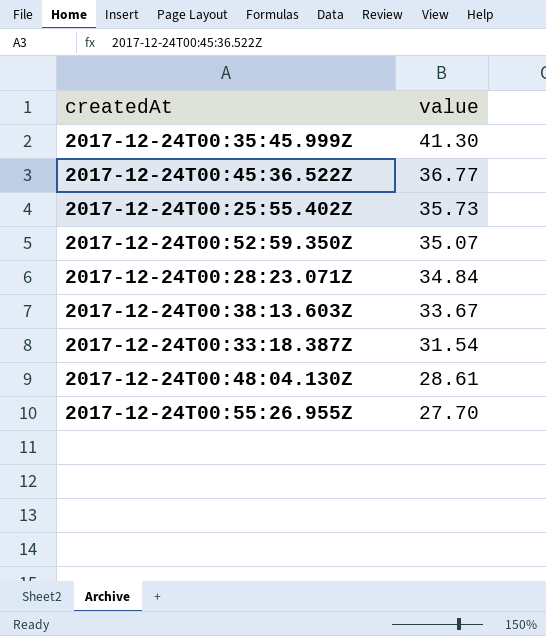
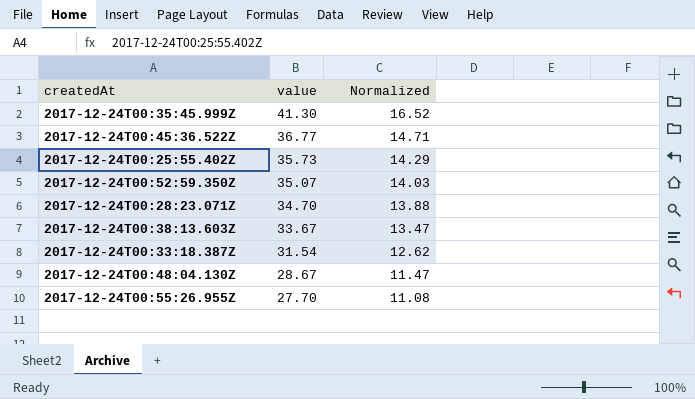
column Normalized | formula: none -> [value] * 0.4
2017-12-24T00:28:23.071Z | value: 34.84 -> 34.70
2017-12-24T00:48:04.130Z | value: 28.61 -> 28.67

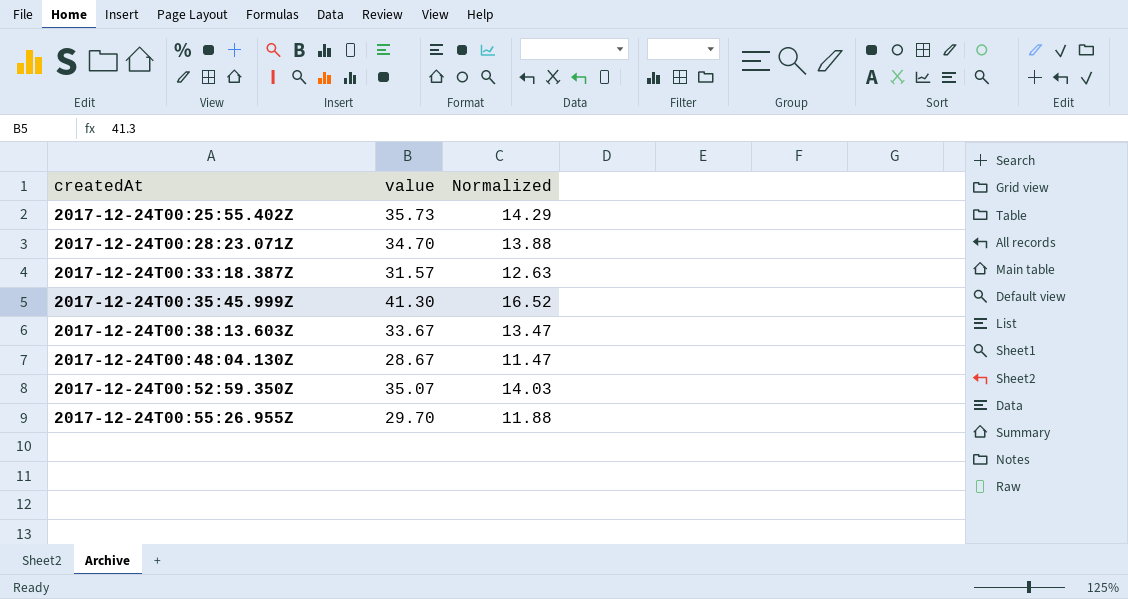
row order: value descending -> createdAt ascending
row 2017-12-24T00:45:36.522Z: 36.77 | 14.71 -> none
2017-12-24T00:33:18.387Z | value: 31.54 -> 31.57
2017-12-24T00:33:18.387Z | Normalized: 12.62 -> 12.63
2017-12-24T00:55:26.955Z | value: 27.70 -> 29.70
2017-12-24T00:55:26.955Z | Normalized: 11.08 -> 11.88

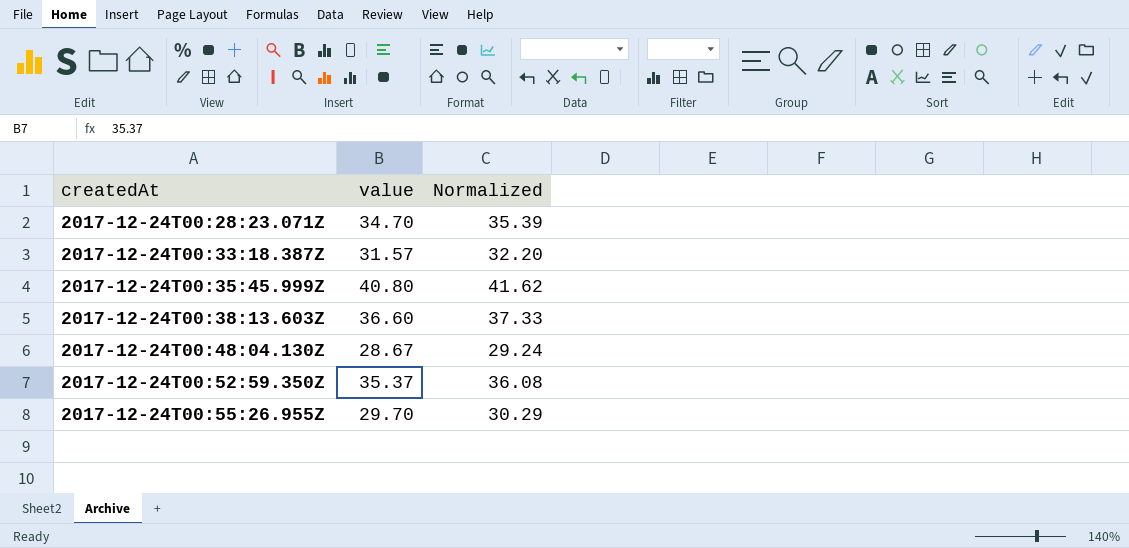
column Normalized | formula: [value] * 0.4 -> [value] * 1.02
row 2017-12-24T00:25:55.402Z: 35.73 | 14.29 -> none
2017-12-24T00:35:45.999Z | value: 41.30 -> 40.80
2017-12-24T00:38:13.603Z | value: 33.67 -> 36.60
2017-12-24T00:52:59.350Z | value: 35.07 -> 35.37

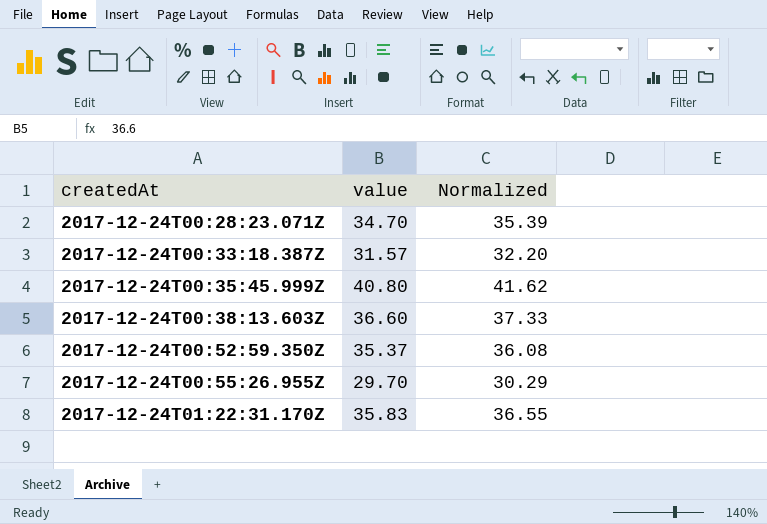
row 2017-12-24T00:48:04.130Z: 28.67 | 29.24 -> none
row 2017-12-24T01:22:31.170Z: none -> 35.83 | 36.55

